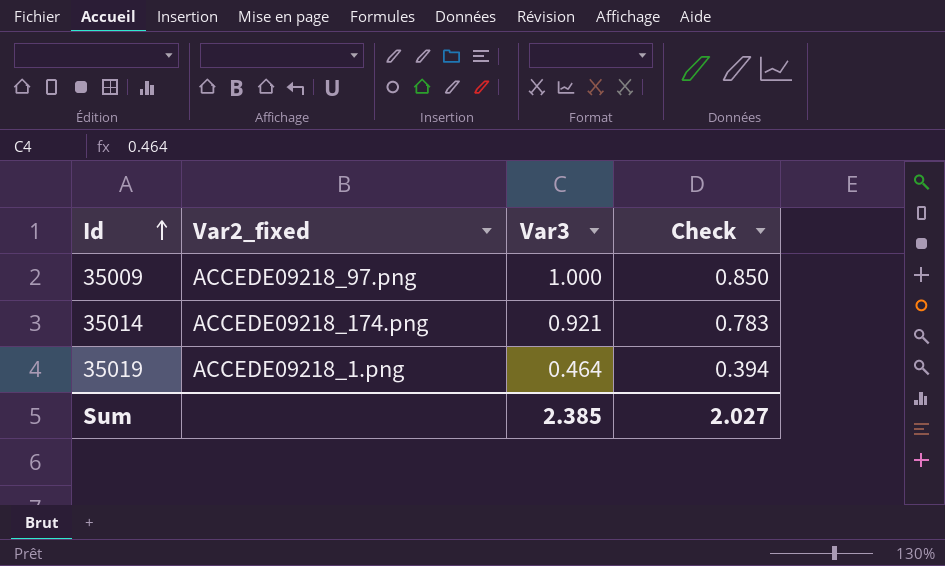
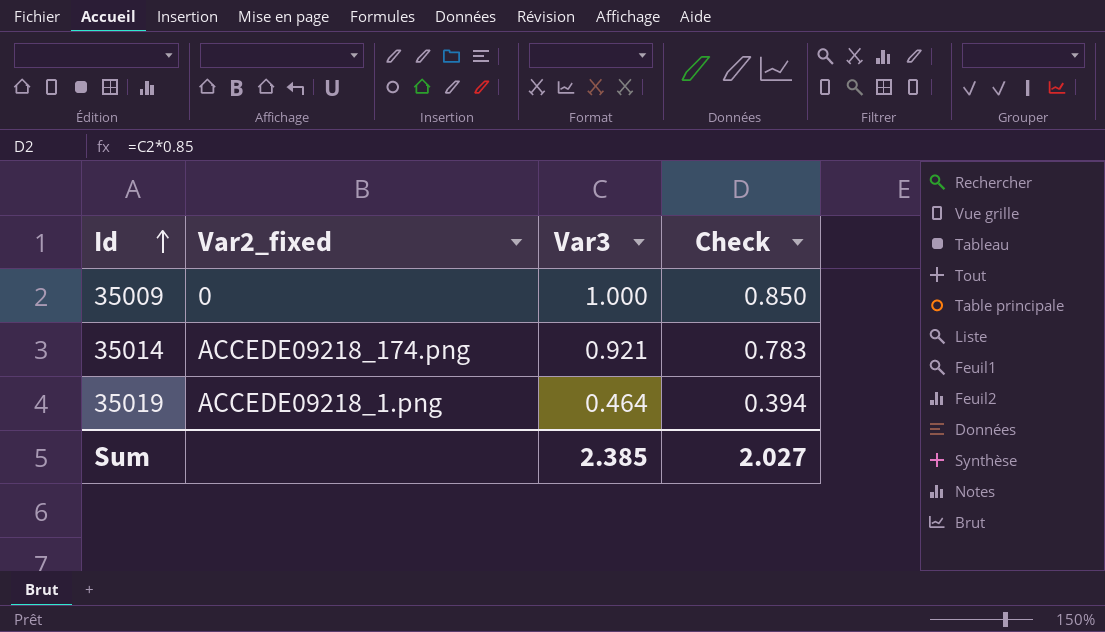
35009 | Var2_fixed: ACCEDE09218_97.png -> 0

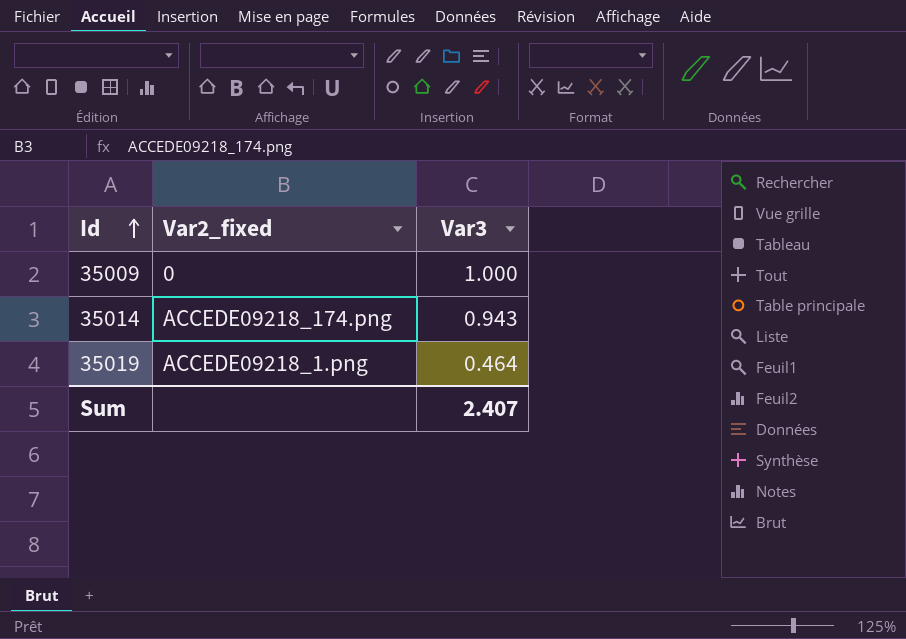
column Check | formula: [Var3] * 0.85 -> none
35014 | Var3: 0.921 -> 0.943
Sum | Var3: 2.385 -> 2.407

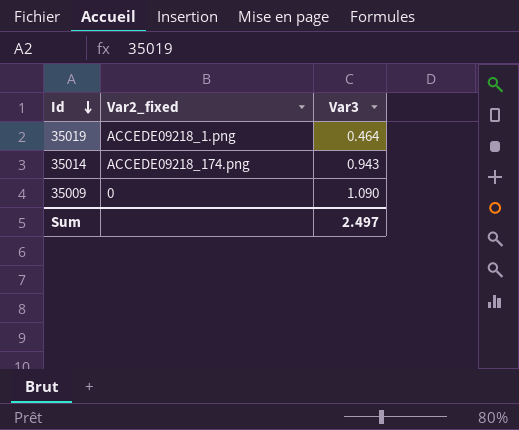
row order: Id ascending -> Id descending
35009 | Var3: 1.000 -> 1.090
Sum | Var3: 2.407 -> 2.497

